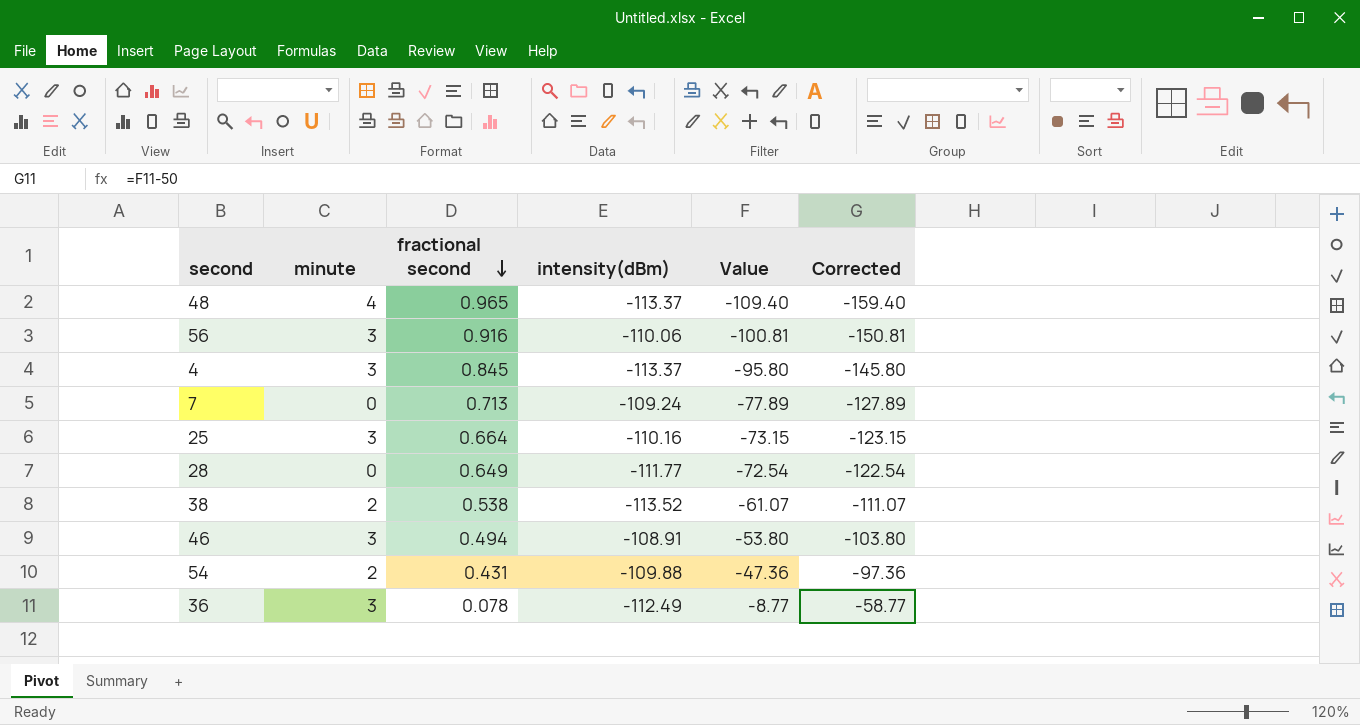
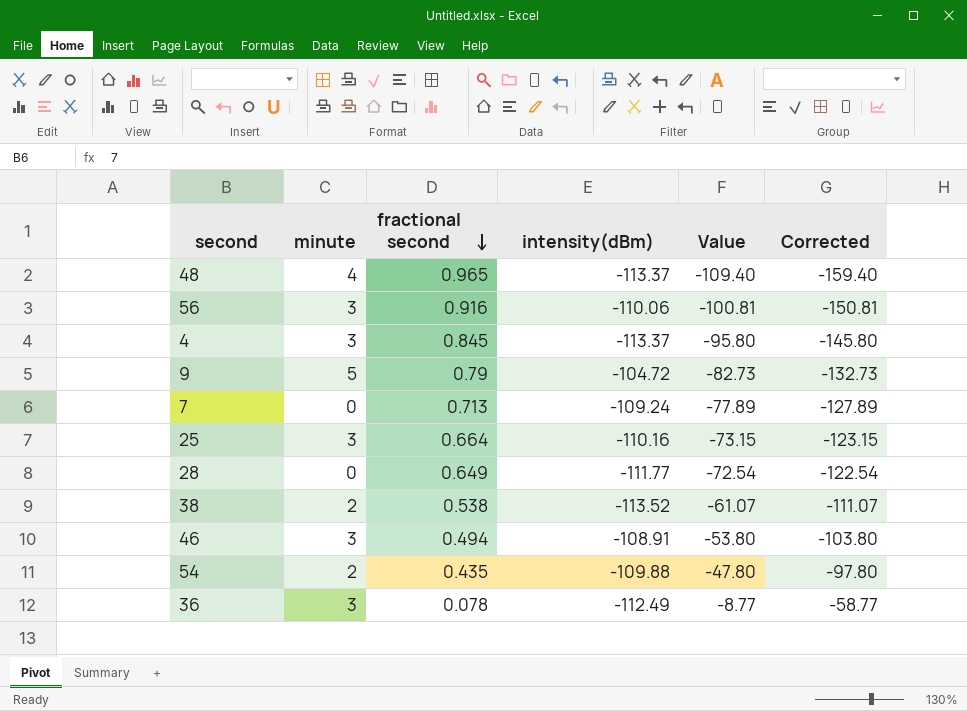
row 9: none -> 5 | 0.79 | -104.72 | -82.73 | -132.73
54 | fractional second: 0.431 -> 0.435
54 | Value: -47.36 -> -47.80
54 | Corrected: -97.36 -> -97.80

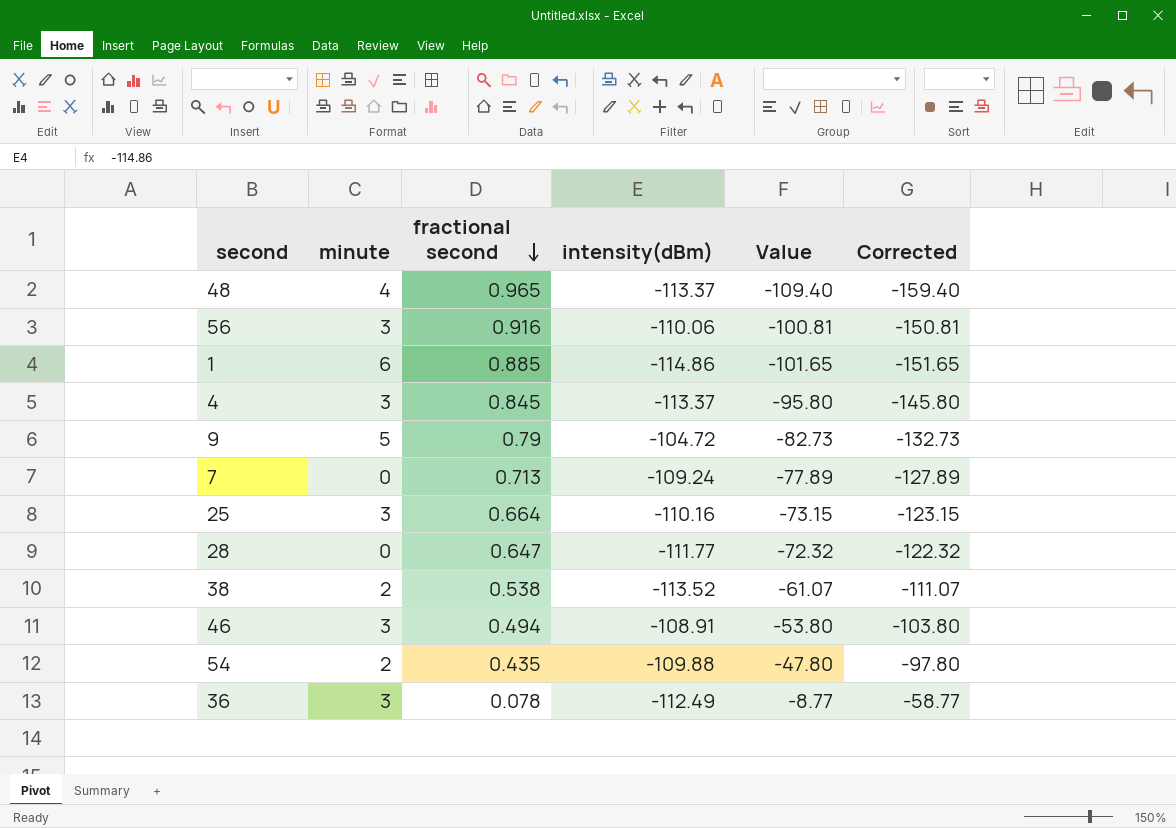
row 1: none -> 6 | 0.885 | -114.86 | -101.65 | -151.65
28 | fractional second: 0.649 -> 0.647
28 | Value: -72.54 -> -72.32
28 | Corrected: -122.54 -> -122.32

